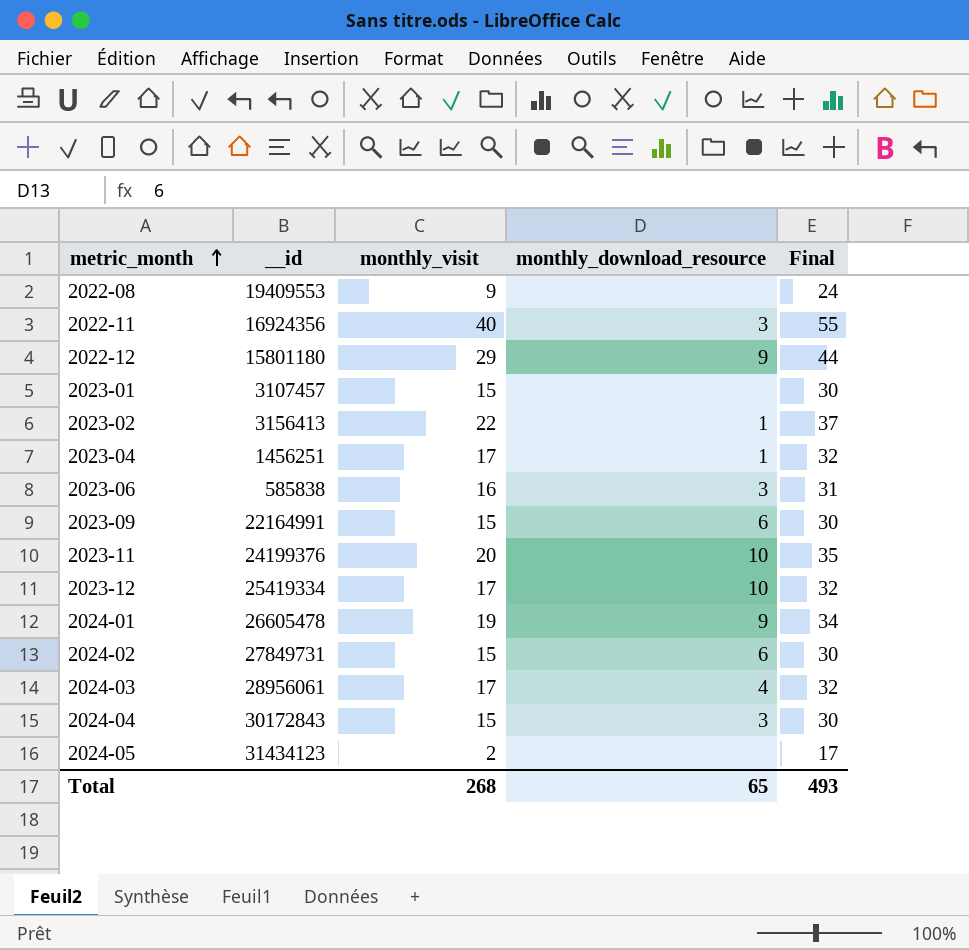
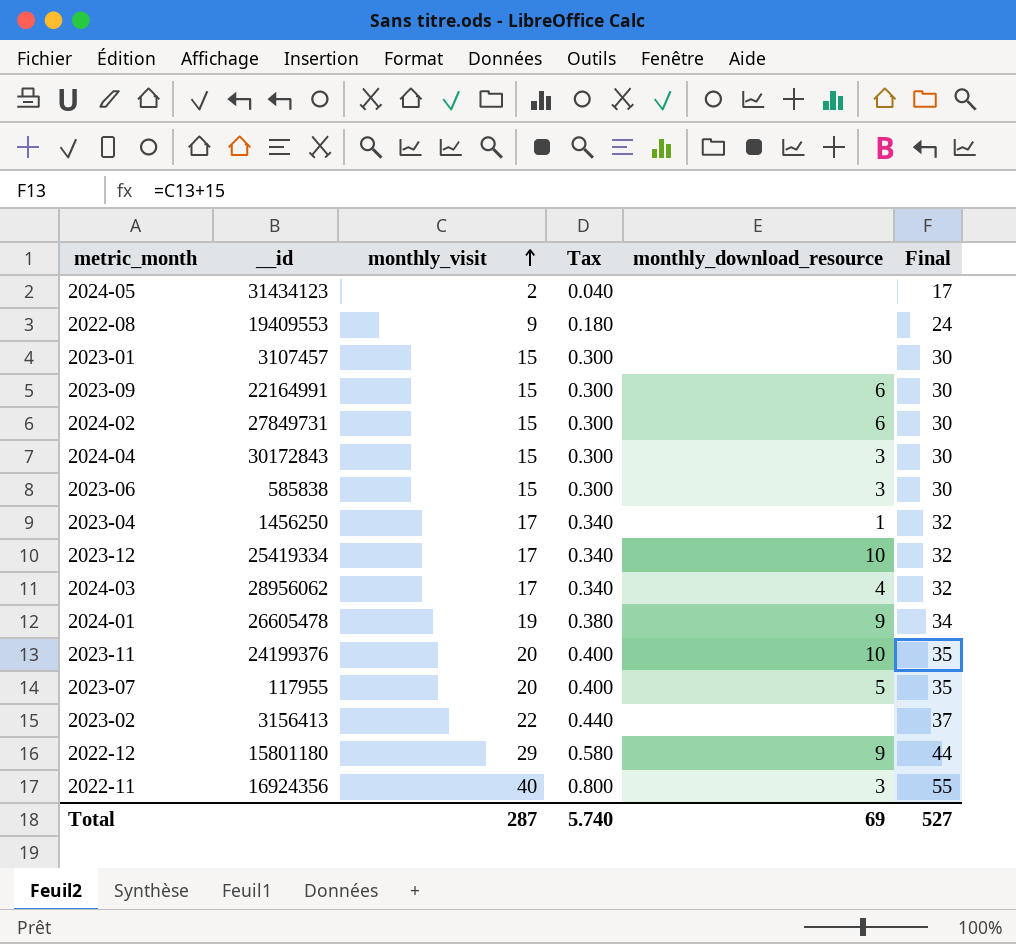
row order: metric_month ascending -> monthly_visit ascending
column Tax | formula: none -> [monthly_visit] * 0.02
2023-06 | monthly_visit: 16 -> 15
2023-06 | Final: 31 -> 30
2023-04 | __id: 1456251 -> 1456250
2024-03 | __id: 28956061 -> 28956062
row 2023-07: none -> 117955 | 20 | 0.400 | 5 | 35
2023-02 | monthly_download_resource: 1 -> none
Total | monthly_visit: 268 -> 287
Total | monthly_download_resource: 65 -> 69
Total | Final: 493 -> 527

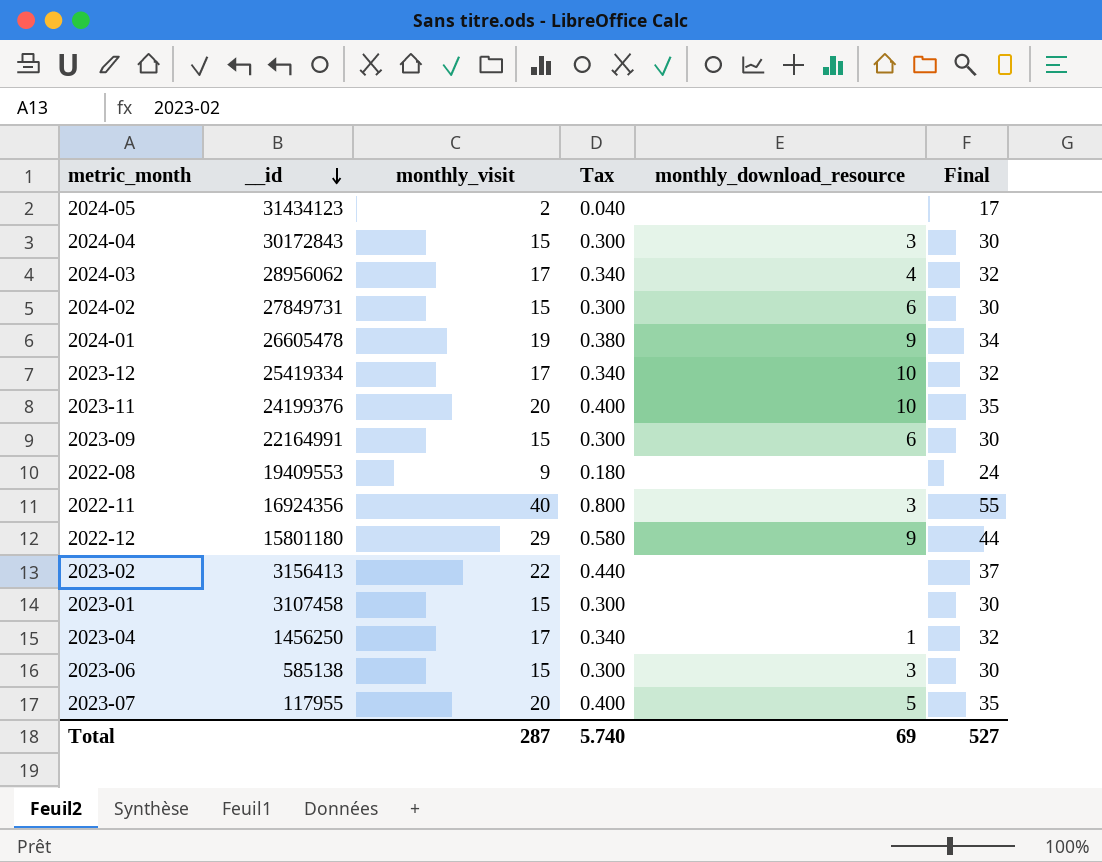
row order: monthly_visit ascending -> __id descending
2023-01 | __id: 3107457 -> 3107458
2023-06 | __id: 585838 -> 585138

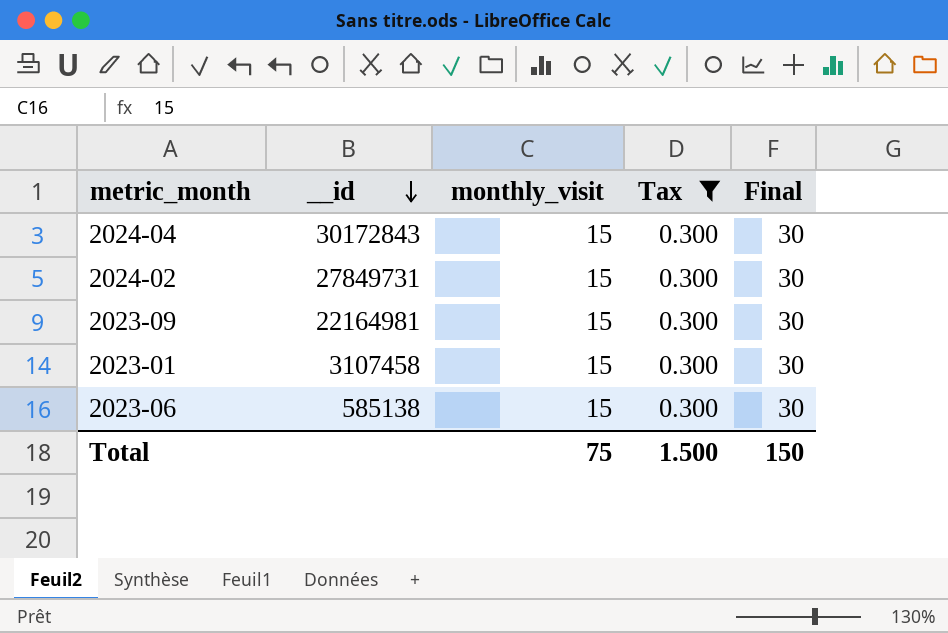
filter: none -> Tax = 0.300
column monthly_download_resource | position: 5 -> none
2023-09 | __id: 22164991 -> 22164981
Total | monthly_visit: 287 -> 75
Total | Tax: 5.740 -> 1.500
Total | Final: 527 -> 150

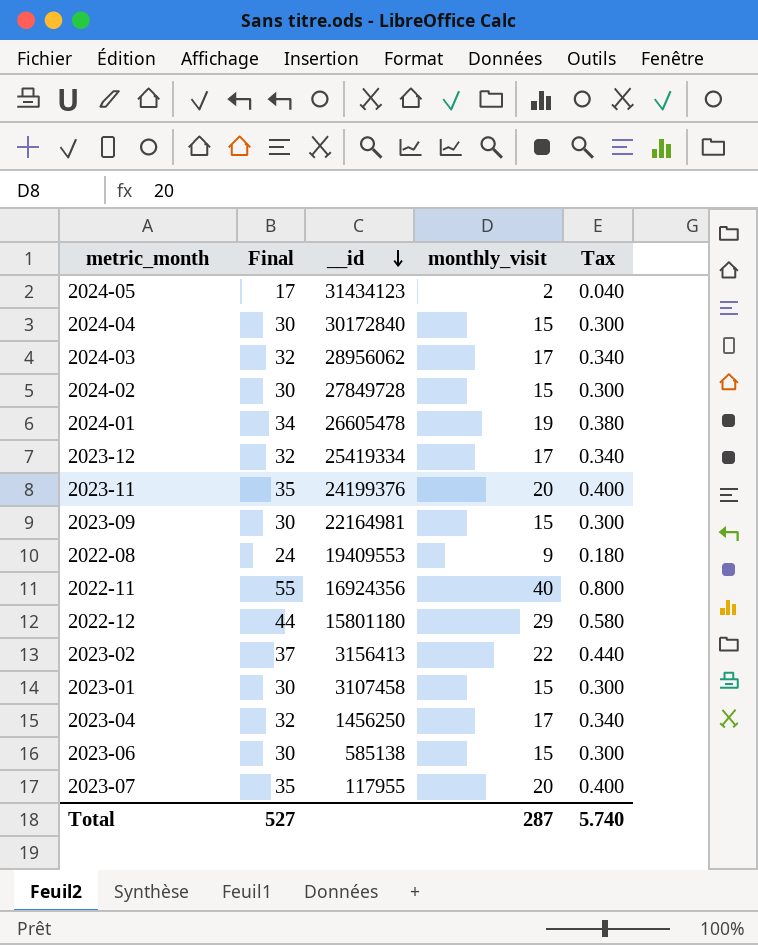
filter: Tax = 0.300 -> none
column Final | position: 5 -> 2
2024-04 | __id: 30172843 -> 30172840
2024-02 | __id: 27849731 -> 27849728
Total | Final: 150 -> 527
Total | monthly_visit: 75 -> 287
Total | Tax: 1.500 -> 5.740

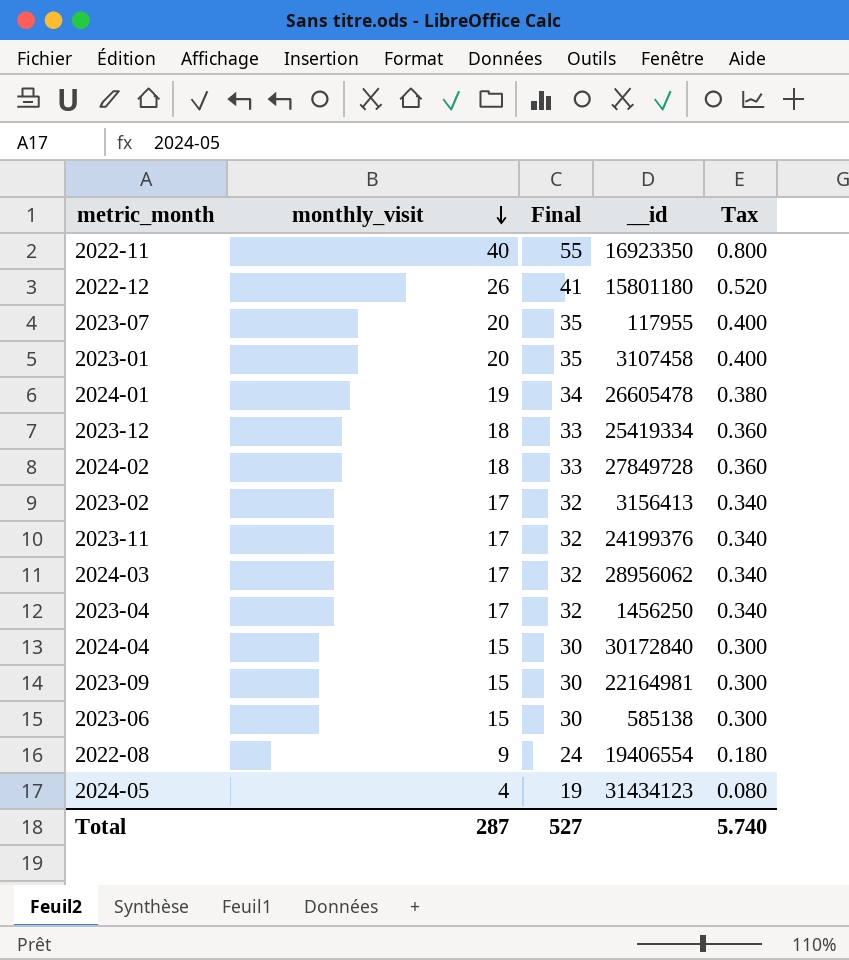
row order: __id descending -> monthly_visit descending
column monthly_visit | position: 4 -> 2
2022-11 | __id: 16924356 -> 16923350
2022-12 | monthly_visit: 29 -> 26
2022-12 | Final: 44 -> 41
2022-12 | Tax: 0.580 -> 0.520
2023-01 | monthly_visit: 15 -> 20
2023-01 | Final: 30 -> 35
2023-01 | Tax: 0.300 -> 0.400
2023-12 | monthly_visit: 17 -> 18
2023-12 | Final: 32 -> 33
2023-12 | Tax: 0.340 -> 0.360
2024-02 | monthly_visit: 15 -> 18
2024-02 | Final: 30 -> 33
2024-02 | Tax: 0.300 -> 0.360
2023-02 | monthly_visit: 22 -> 17
2023-02 | Final: 37 -> 32
2023-02 | Tax: 0.440 -> 0.340
2023-11 | monthly_visit: 20 -> 17
2023-11 | Final: 35 -> 32
2023-11 | Tax: 0.400 -> 0.340
2022-08 | __id: 19409553 -> 19406554
2024-05 | monthly_visit: 2 -> 4
2024-05 | Final: 17 -> 19
2024-05 | Tax: 0.040 -> 0.080

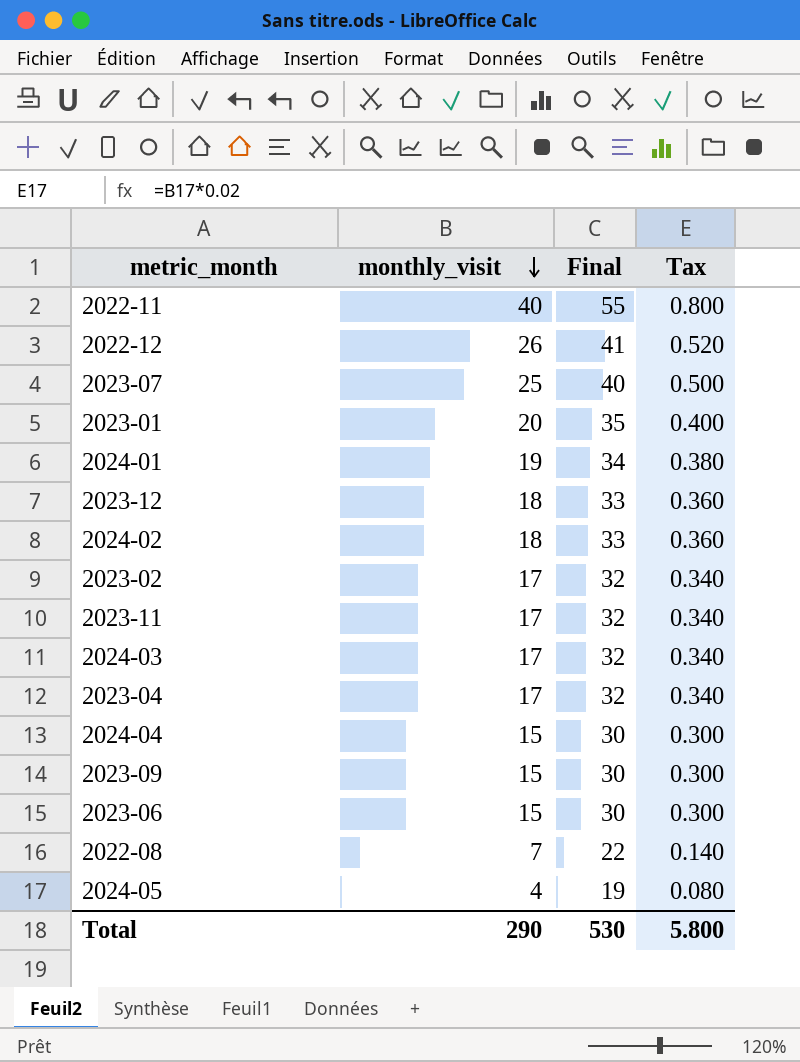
column __id | position: 4 -> none
2023-07 | monthly_visit: 20 -> 25
2023-07 | Final: 35 -> 40
2023-07 | Tax: 0.400 -> 0.500
2022-08 | monthly_visit: 9 -> 7
2022-08 | Final: 24 -> 22
2022-08 | Tax: 0.180 -> 0.140
Total | monthly_visit: 287 -> 290
Total | Final: 527 -> 530
Total | Tax: 5.740 -> 5.800

